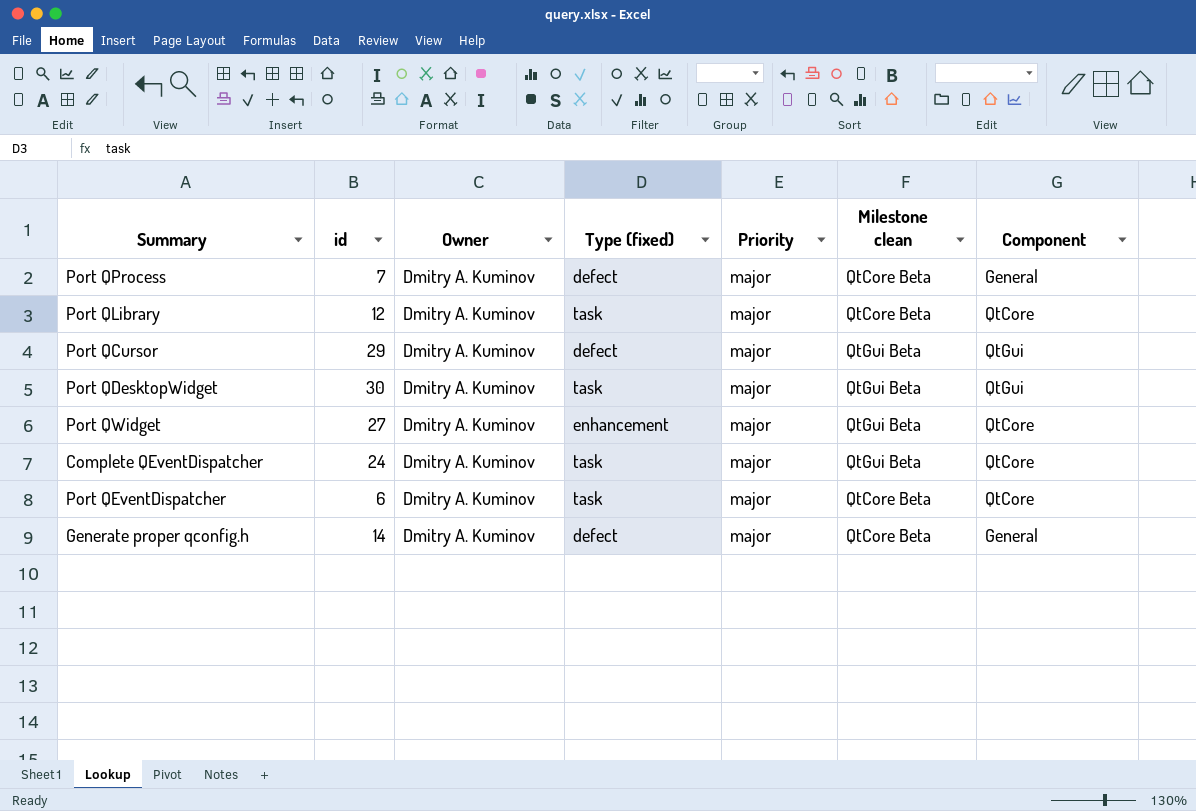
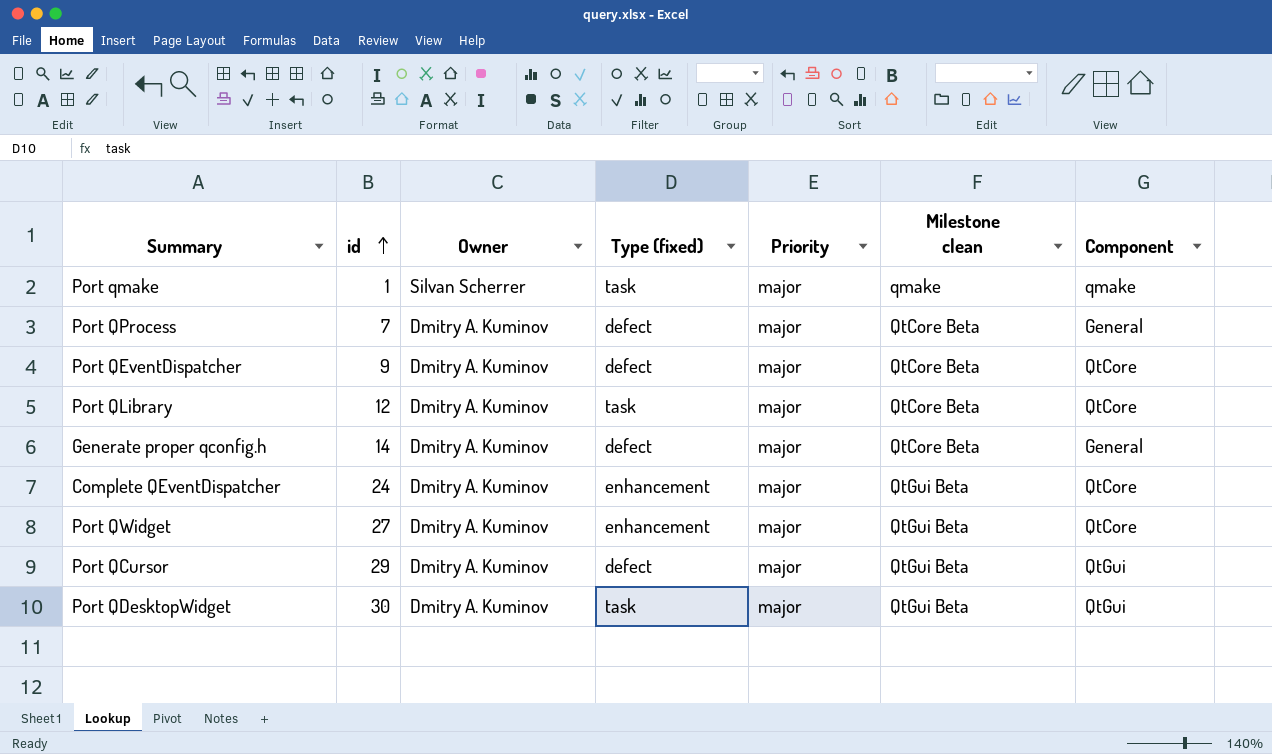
row order: none -> id ascending
row Port qmake: none -> 1 | Silvan Scherrer | task | major | qmake | qmake
Port QEventDispatcher | id: 6 -> 9
Port QEventDispatcher | Type (fixed): task -> defect
Complete QEventDispatcher | Type (fixed): task -> enhancement

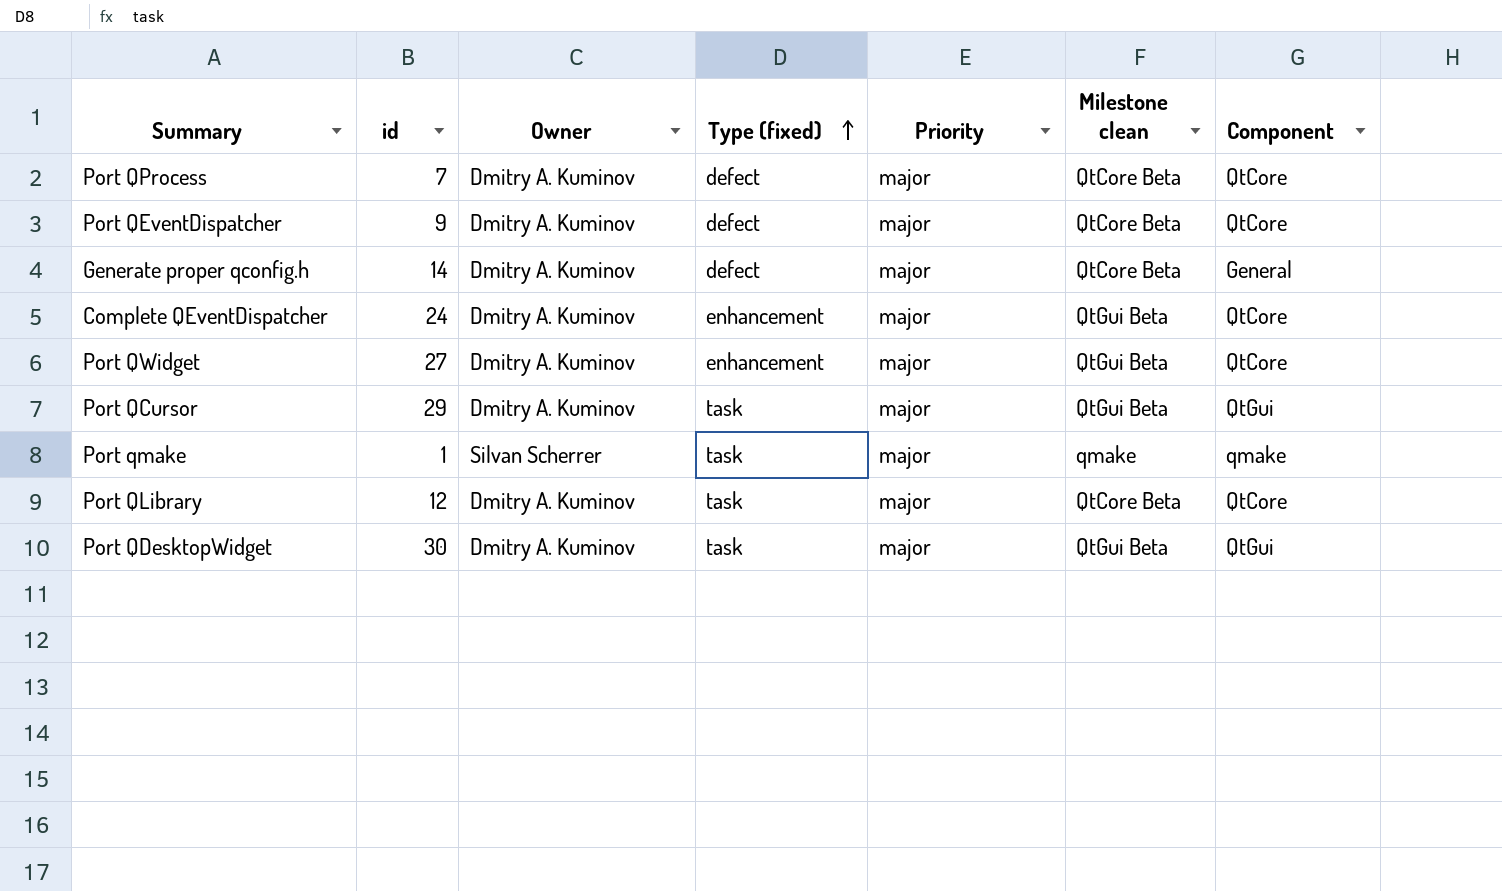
row order: id ascending -> Type (fixed) ascending
Port QProcess | Component: General -> QtCore
Port QCursor | Type (fixed): defect -> task

